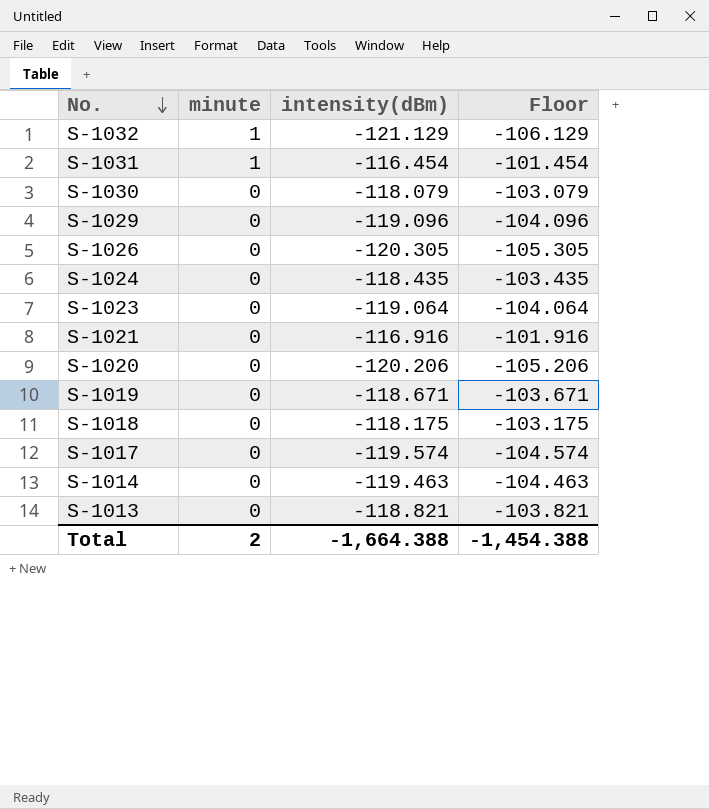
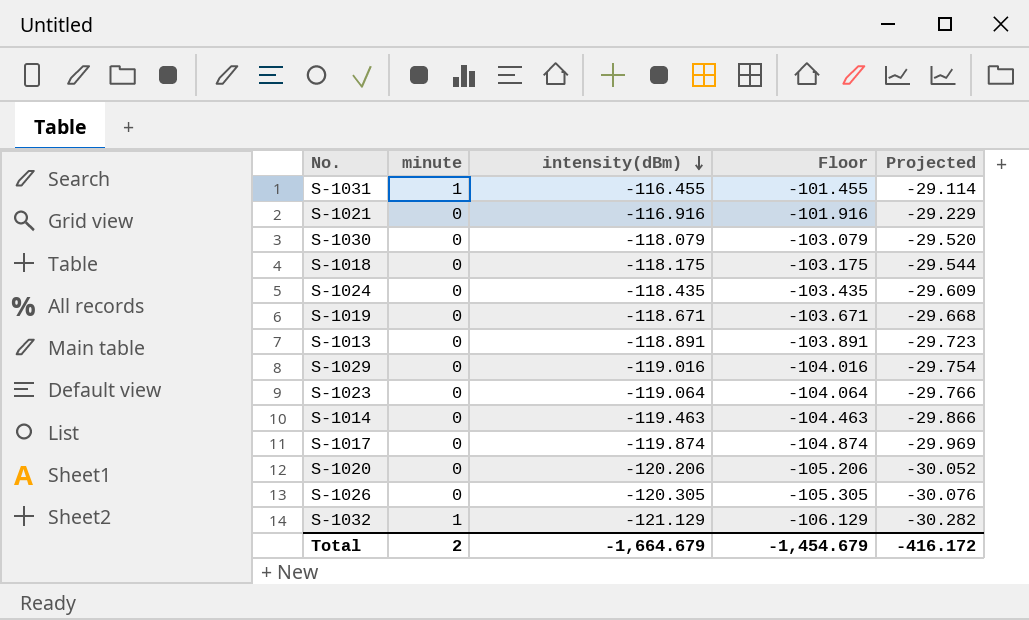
row order: No. descending -> intensity(dBm) descending
column Projected | formula: none -> [intensity(dBm)] * 0.25
S-1031 | intensity(dBm): -116.454 -> -116.455
S-1031 | Floor: -101.454 -> -101.455
S-1013 | intensity(dBm): -118.821 -> -118.891
S-1013 | Floor: -103.821 -> -103.891
S-1029 | intensity(dBm): -119.096 -> -119.016
S-1029 | Floor: -104.096 -> -104.016
S-1017 | intensity(dBm): -119.574 -> -119.874
S-1017 | Floor: -104.574 -> -104.874
Total | intensity(dBm): -1,664.388 -> -1,664.679
Total | Floor: -1,454.388 -> -1,454.679

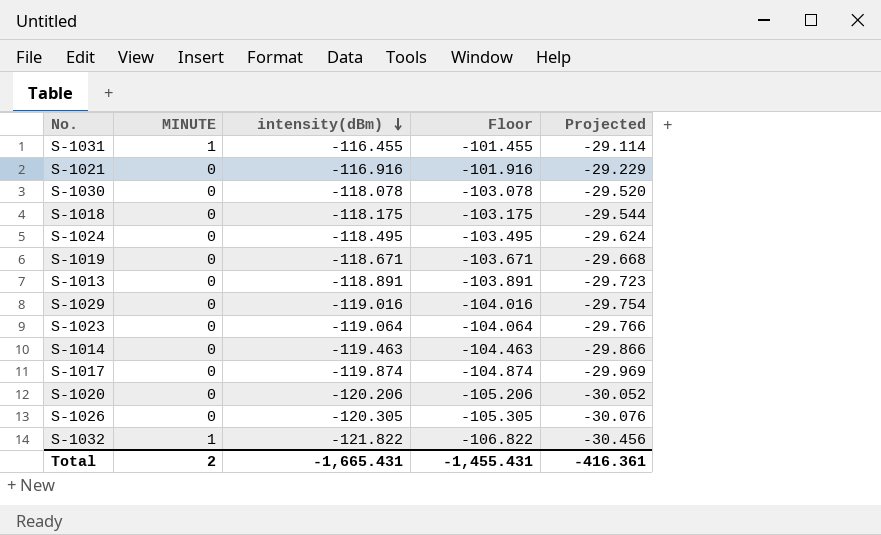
column name: minute -> MINUTE
S-1030 | intensity(dBm): -118.079 -> -118.078
S-1030 | Floor: -103.079 -> -103.078
S-1024 | intensity(dBm): -118.435 -> -118.495
S-1024 | Floor: -103.435 -> -103.495
S-1024 | Projected: -29.609 -> -29.624
S-1032 | intensity(dBm): -121.129 -> -121.822
S-1032 | Floor: -106.129 -> -106.822
S-1032 | Projected: -30.282 -> -30.456
Total | intensity(dBm): -1,664.679 -> -1,665.431
Total | Floor: -1,454.679 -> -1,455.431
Total | Projected: -416.172 -> -416.361

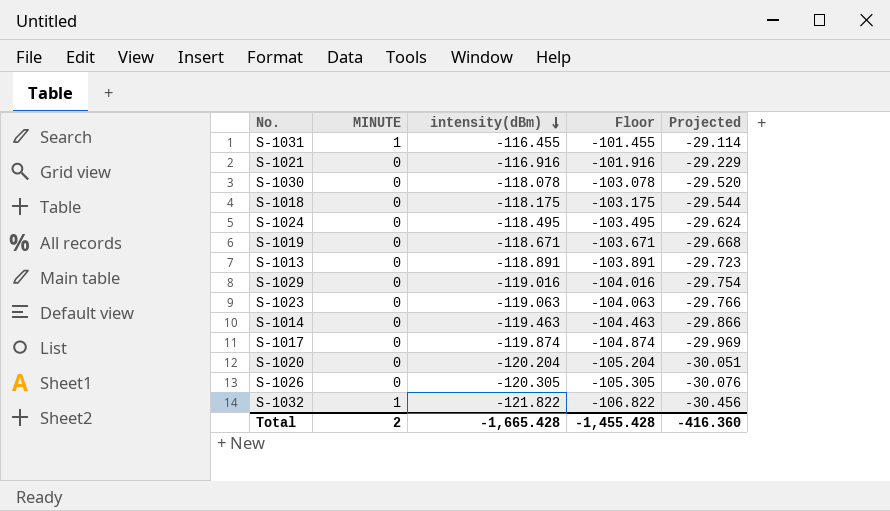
S-1023 | intensity(dBm): -119.064 -> -119.063
S-1023 | Floor: -104.064 -> -104.063
S-1020 | intensity(dBm): -120.206 -> -120.204
S-1020 | Floor: -105.206 -> -105.204
S-1020 | Projected: -30.052 -> -30.051
Total | intensity(dBm): -1,665.431 -> -1,665.428
Total | Floor: -1,455.431 -> -1,455.428
Total | Projected: -416.361 -> -416.360

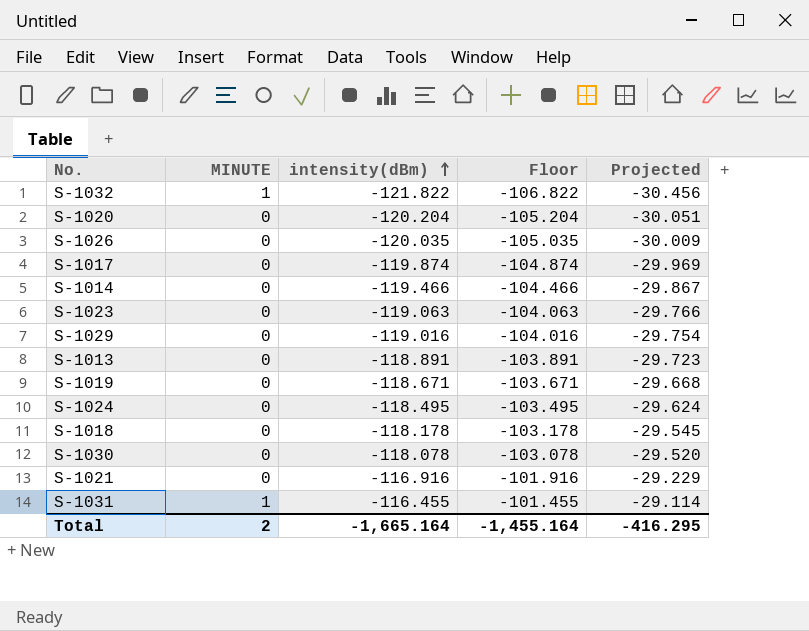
row order: intensity(dBm) descending -> intensity(dBm) ascending
S-1026 | intensity(dBm): -120.305 -> -120.035
S-1026 | Floor: -105.305 -> -105.035
S-1026 | Projected: -30.076 -> -30.009
S-1014 | intensity(dBm): -119.463 -> -119.466
S-1014 | Floor: -104.463 -> -104.466
S-1014 | Projected: -29.866 -> -29.867
S-1018 | intensity(dBm): -118.175 -> -118.178
S-1018 | Floor: -103.175 -> -103.178
S-1018 | Projected: -29.544 -> -29.545
Total | intensity(dBm): -1,665.428 -> -1,665.164
Total | Floor: -1,455.428 -> -1,455.164
Total | Projected: -416.360 -> -416.295

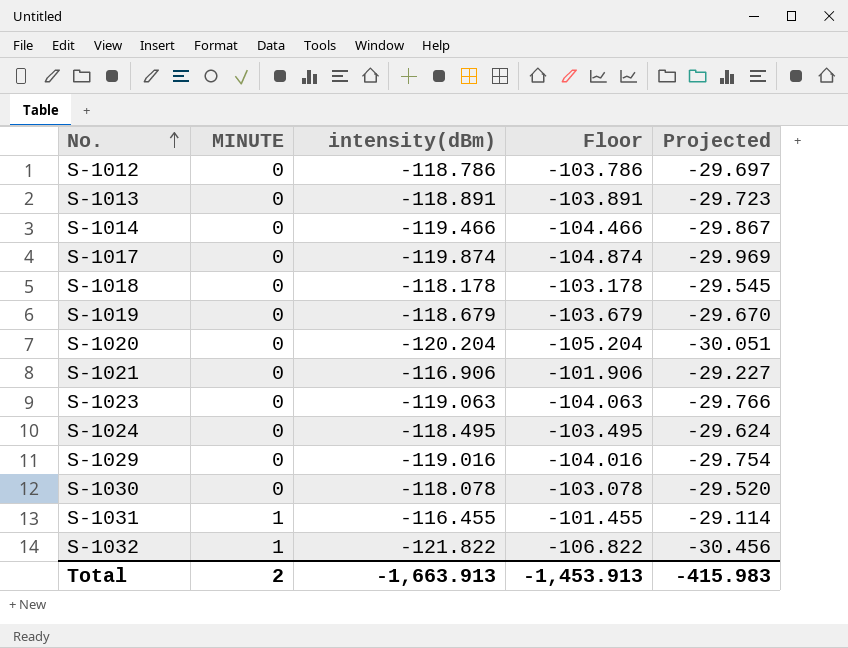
row order: intensity(dBm) ascending -> No. ascending
row S-1026: 0 | -120.035 | -105.035 | -30.009 -> none
row S-1012: none -> 0 | -118.786 | -103.786 | -29.697
S-1019 | intensity(dBm): -118.671 -> -118.679
S-1019 | Floor: -103.671 -> -103.679
S-1019 | Projected: -29.668 -> -29.670
S-1021 | intensity(dBm): -116.916 -> -116.906
S-1021 | Floor: -101.916 -> -101.906
S-1021 | Projected: -29.229 -> -29.227
Total | intensity(dBm): -1,665.164 -> -1,663.913
Total | Floor: -1,455.164 -> -1,453.913
Total | Projected: -416.295 -> -415.983

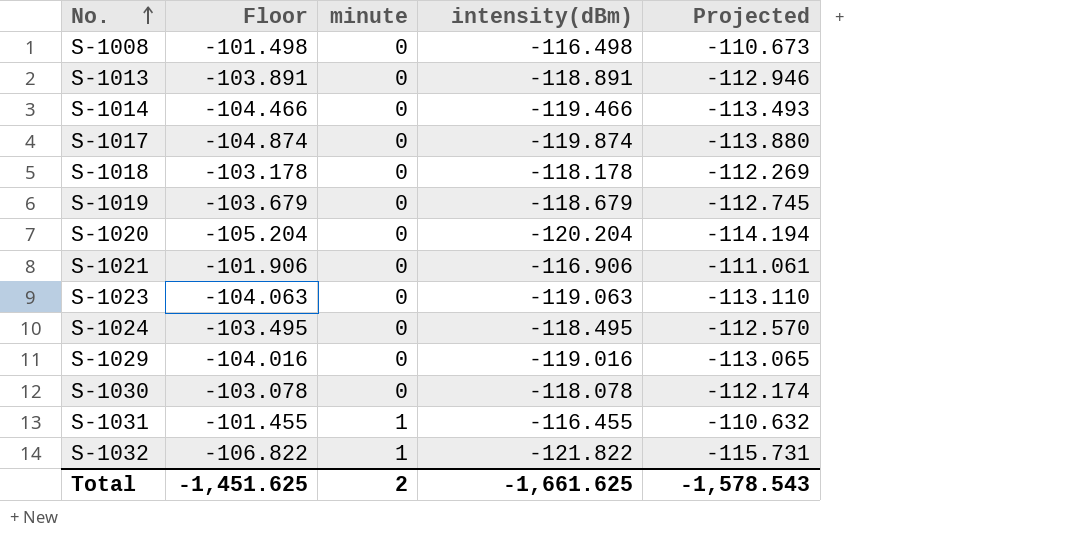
column Floor | position: 4 -> 2
column name: MINUTE -> minute
column Projected | formula: [intensity(dBm)] * 0.25 -> [intensity(dBm)] * 0.95
row S-1012: 0 | -118.786 | -103.786 | -29.697 -> none
row S-1008: none -> -101.498 | 0 | -116.498 | -110.673
Total | Floor: -1,453.913 -> -1,451.625
Total | intensity(dBm): -1,663.913 -> -1,661.625
Total | Projected: -415.983 -> -1,578.543

